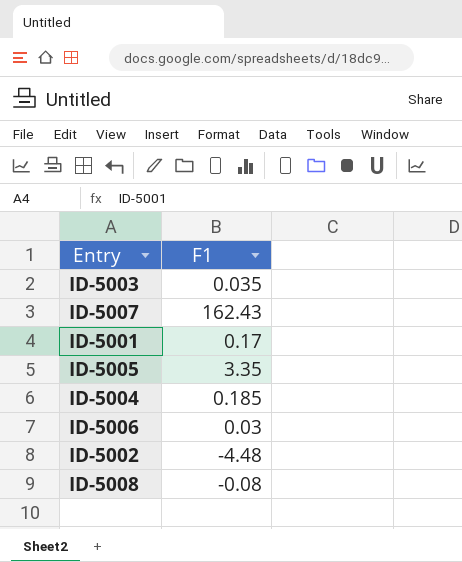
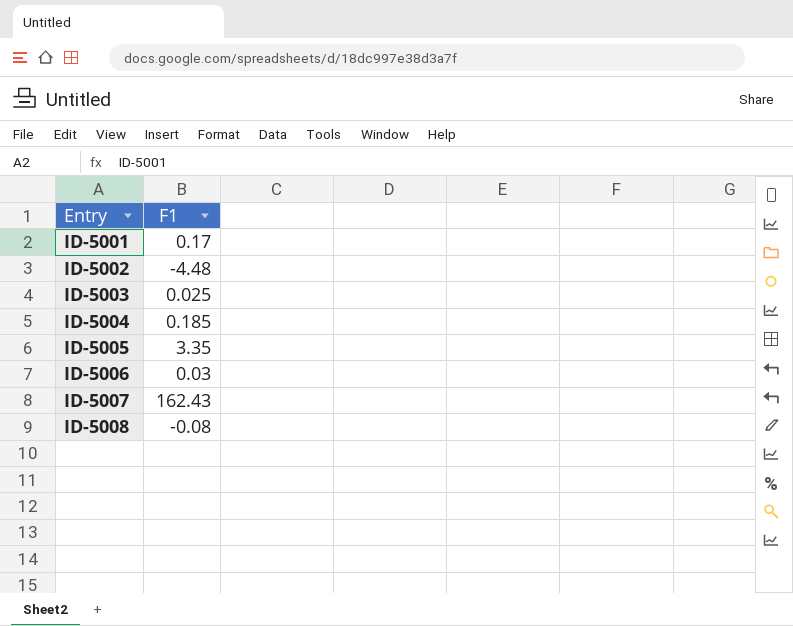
row order: none -> Entry ascending
ID-5003 | F1: 0.035 -> 0.025

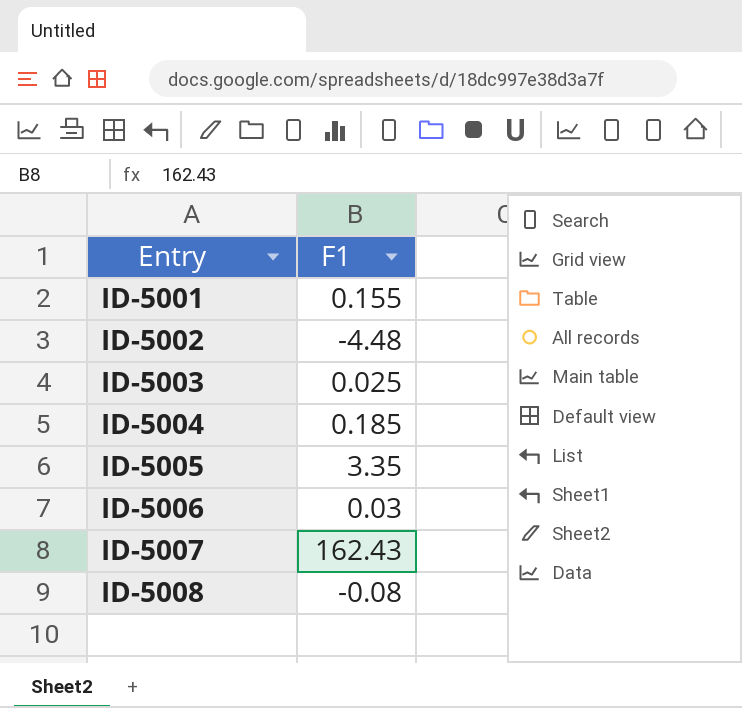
ID-5001 | F1: 0.17 -> 0.155

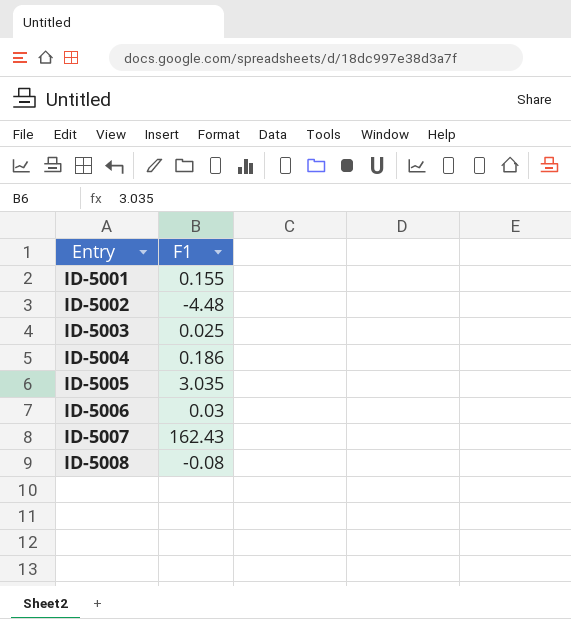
ID-5004 | F1: 0.185 -> 0.186
ID-5005 | F1: 3.35 -> 3.035

